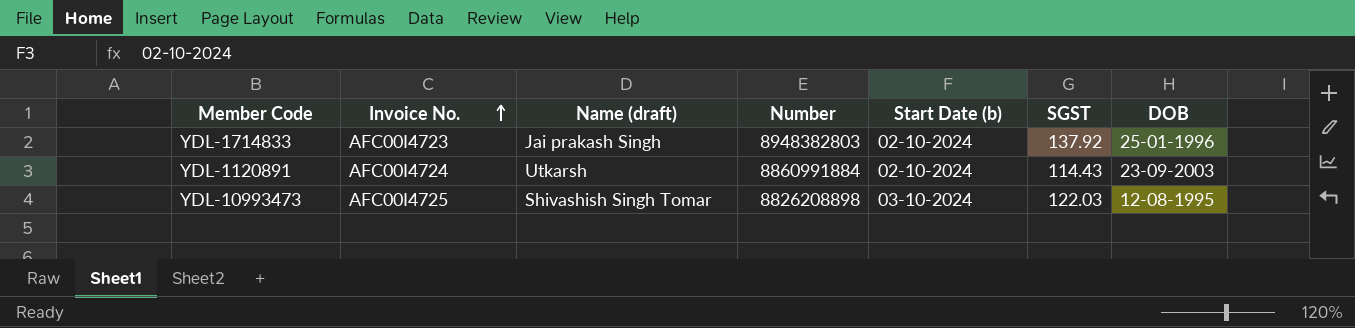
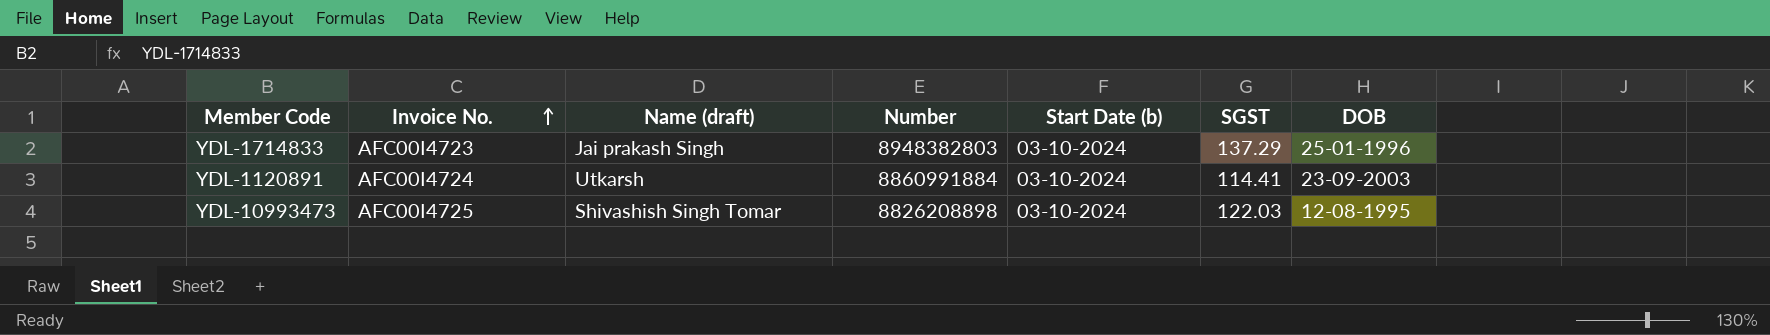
YDL-1714833 | Start Date (b): 02-10-2024 -> 03-10-2024
YDL-1714833 | SGST: 137.92 -> 137.29
YDL-1120891 | Start Date (b): 02-10-2024 -> 03-10-2024
YDL-1120891 | SGST: 114.43 -> 114.41

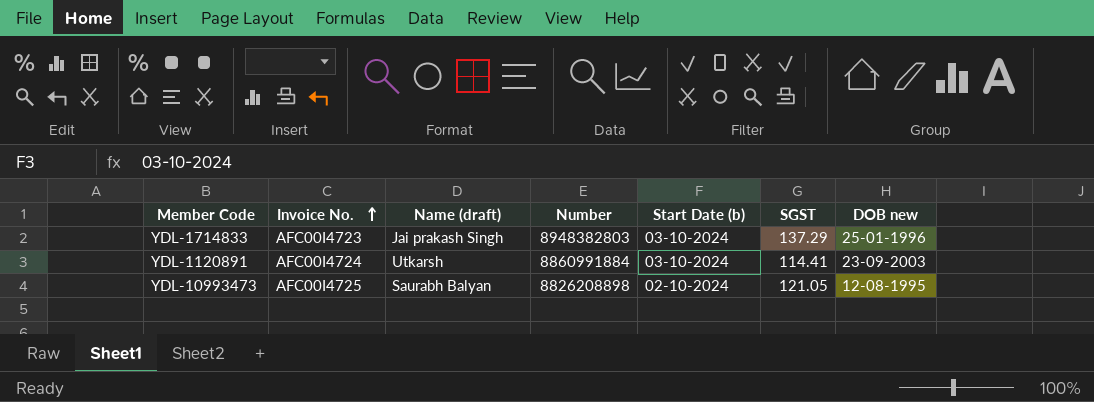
column name: DOB -> DOB new
YDL-10993473 | Name (draft): Shivashish Singh Tomar -> Saurabh Balyan
YDL-10993473 | Start Date (b): 03-10-2024 -> 02-10-2024
YDL-10993473 | SGST: 122.03 -> 121.05

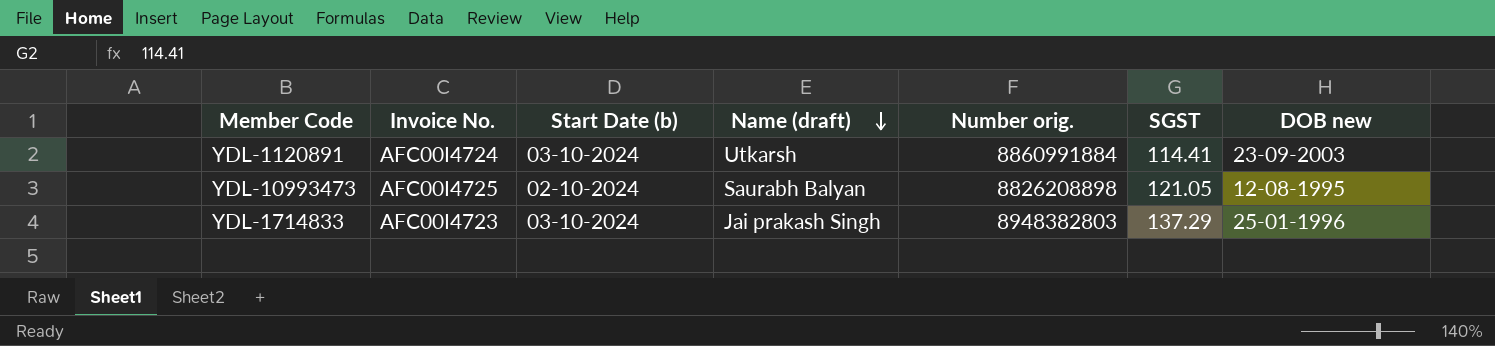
row order: Invoice No. ascending -> Name (draft) descending
column Start Date (b) | position: 5 -> 3
column name: Number -> Number orig.

